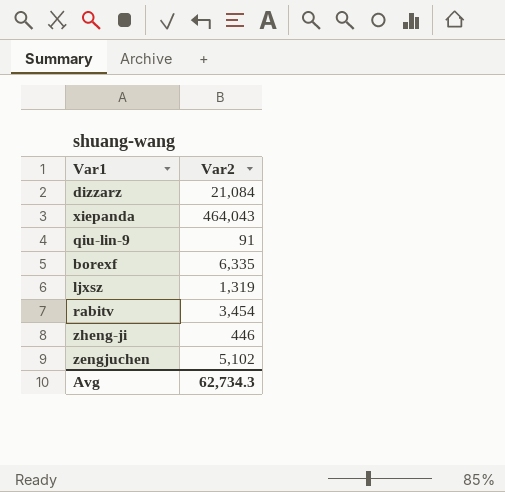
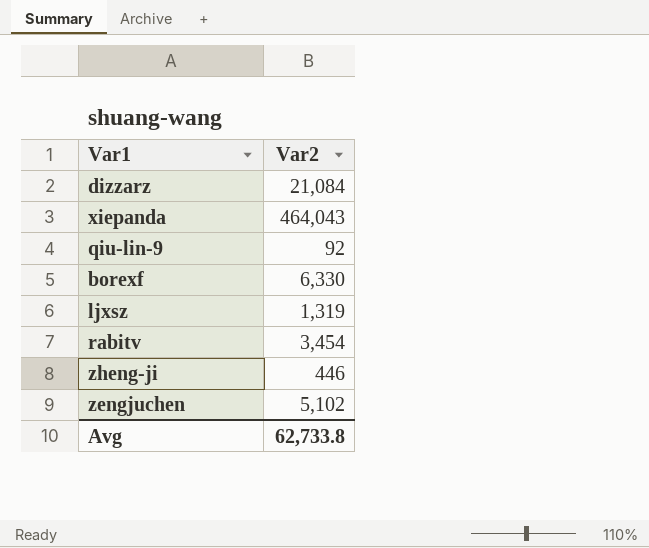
qiu-lin-9 | Var2: 91 -> 92
borexf | Var2: 6,335 -> 6,330
Avg | Var2: 62,734.3 -> 62,733.8

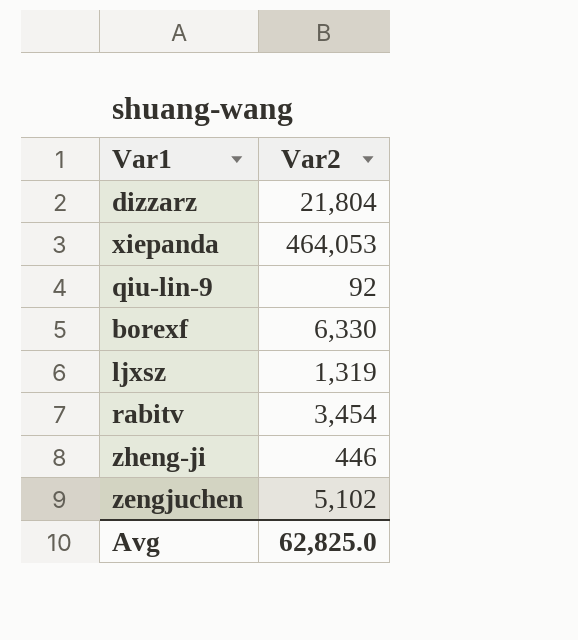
dizzarz | Var2: 21,084 -> 21,804
xiepanda | Var2: 464,043 -> 464,053
Avg | Var2: 62,733.8 -> 62,825.0

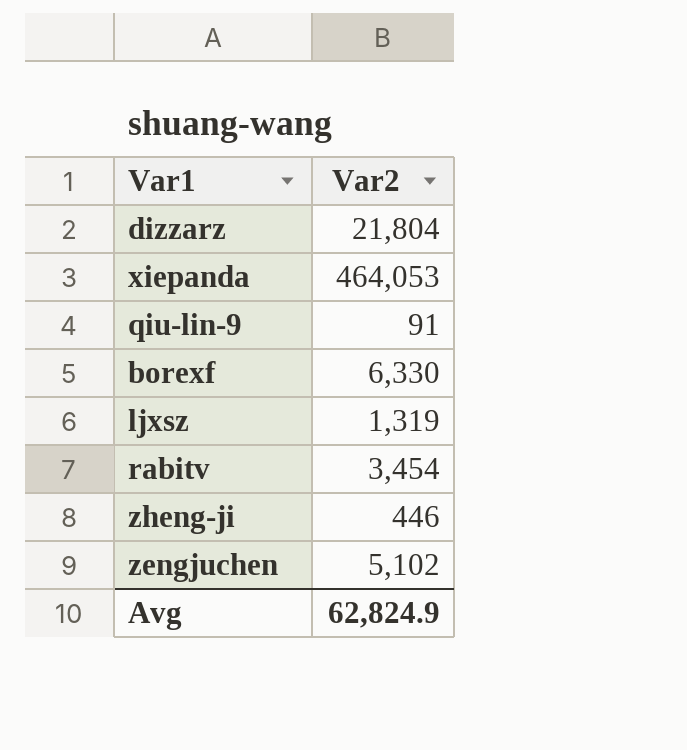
qiu-lin-9 | Var2: 92 -> 91
Avg | Var2: 62,825.0 -> 62,824.9

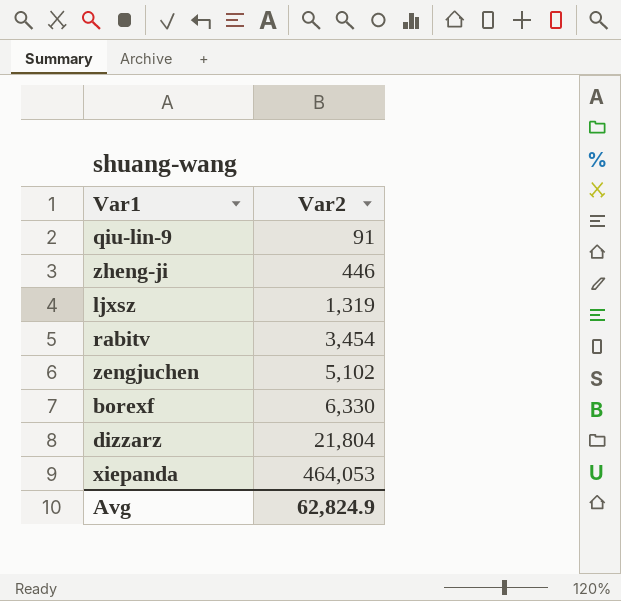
row order: none -> Var2 ascending

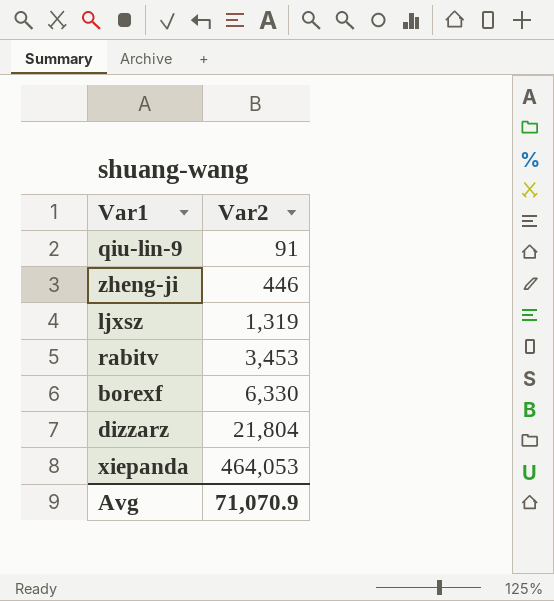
row zengjuchen: 5,102 -> none
rabitv | Var2: 3,454 -> 3,453
Avg | Var2: 62,824.9 -> 71,070.9

